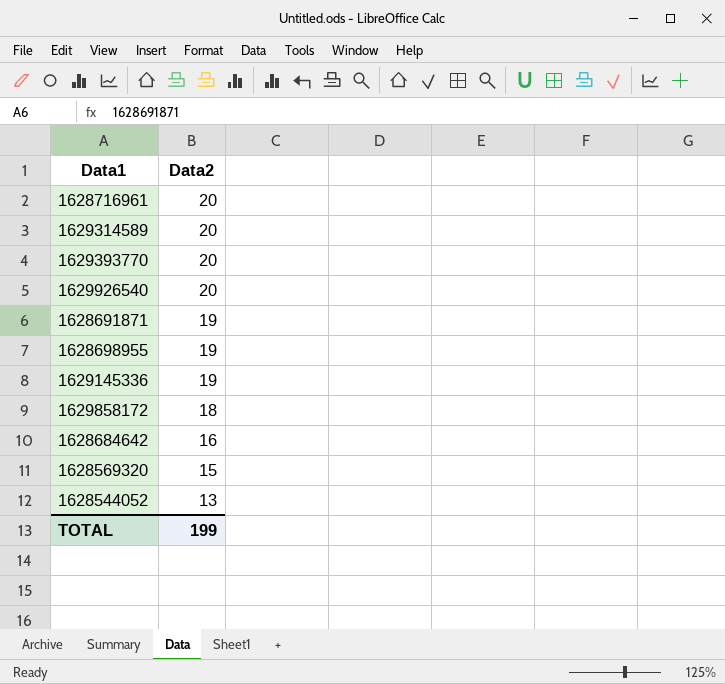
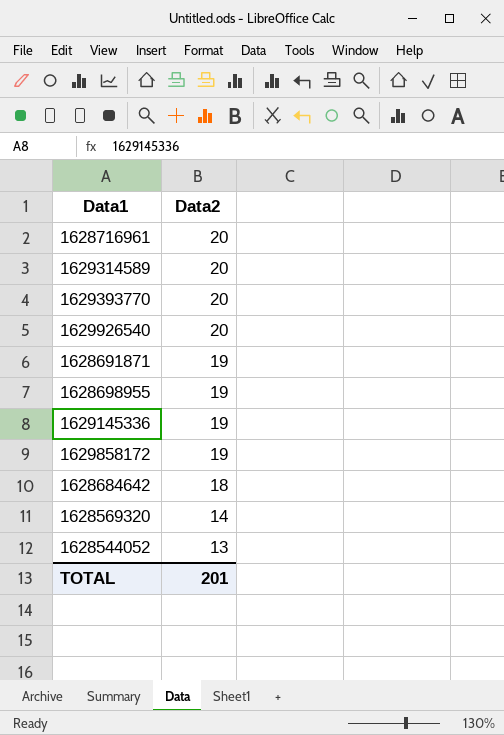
1629858172 | Data2: 18 -> 19
1628684642 | Data2: 16 -> 18
1628569320 | Data2: 15 -> 14
TOTAL | Data2: 199 -> 201

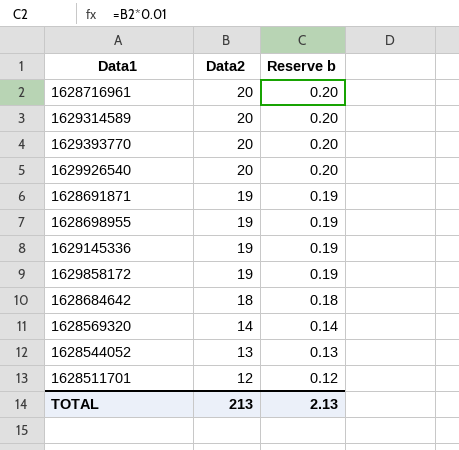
column Reserve b | formula: none -> [Data2] * 0.01
row 1628511701: none -> 12 | 0.12
TOTAL | Data2: 201 -> 213

